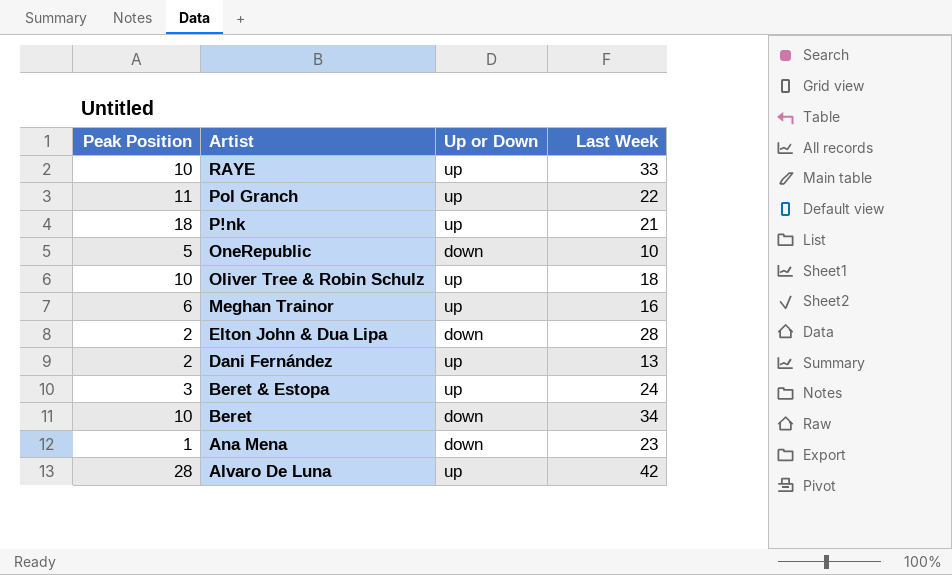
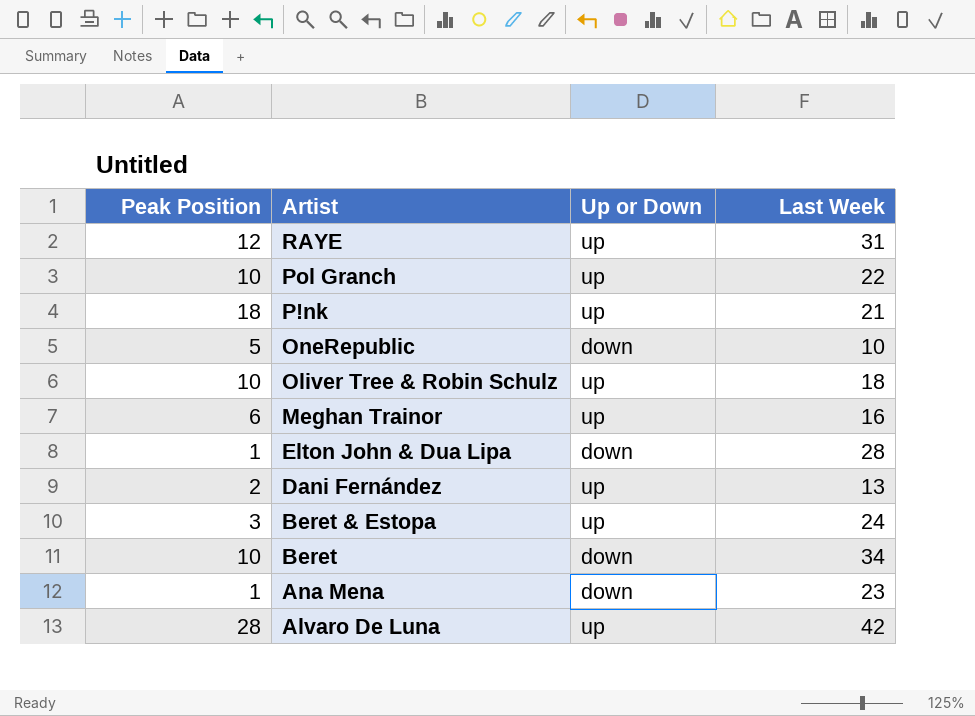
RAYE | Peak Position: 10 -> 12
RAYE | Last Week: 33 -> 31
Pol Granch | Peak Position: 11 -> 10
Elton John & Dua Lipa | Peak Position: 2 -> 1

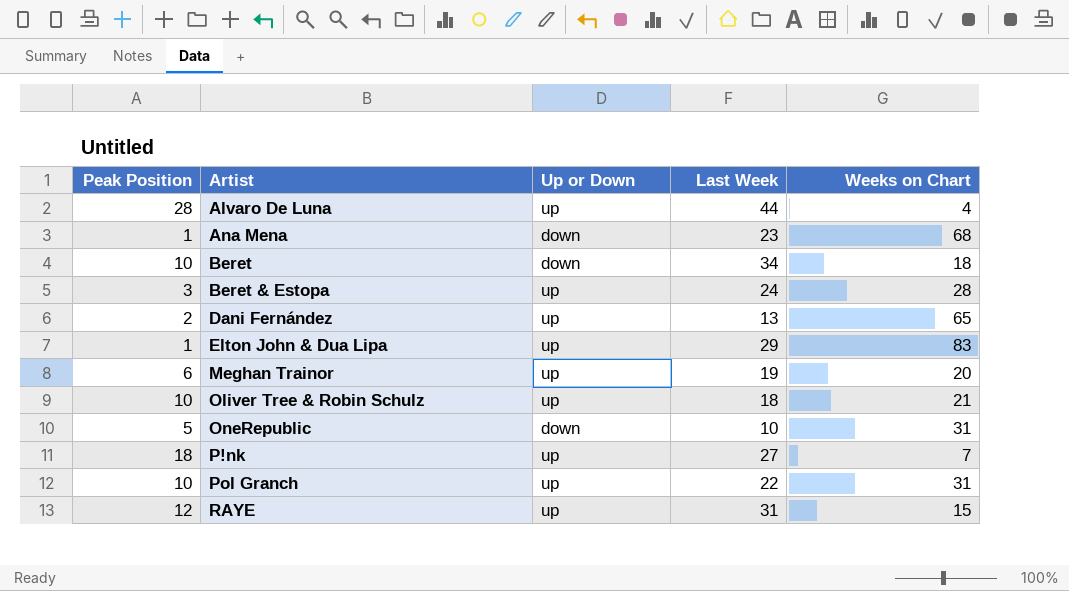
row order: Artist descending -> Artist ascending
column Weeks on Chart | position: none -> 5
Alvaro De Luna | Last Week: 42 -> 44
Elton John & Dua Lipa | Up or Down: down -> up
Elton John & Dua Lipa | Last Week: 28 -> 29
Meghan Trainor | Last Week: 16 -> 19
P!nk | Last Week: 21 -> 27

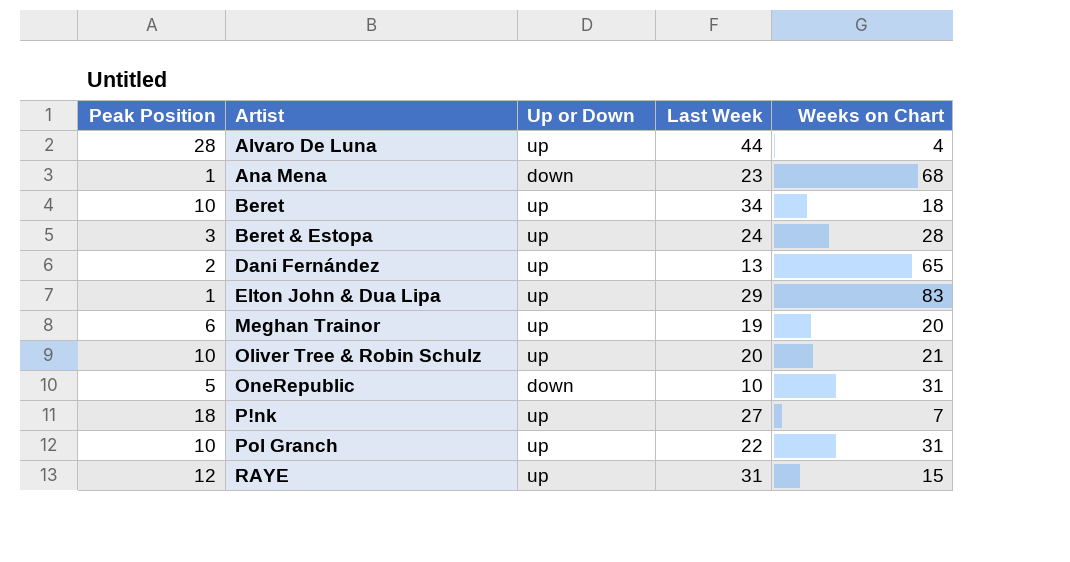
Beret | Up or Down: down -> up
Oliver Tree & Robin Schulz | Last Week: 18 -> 20

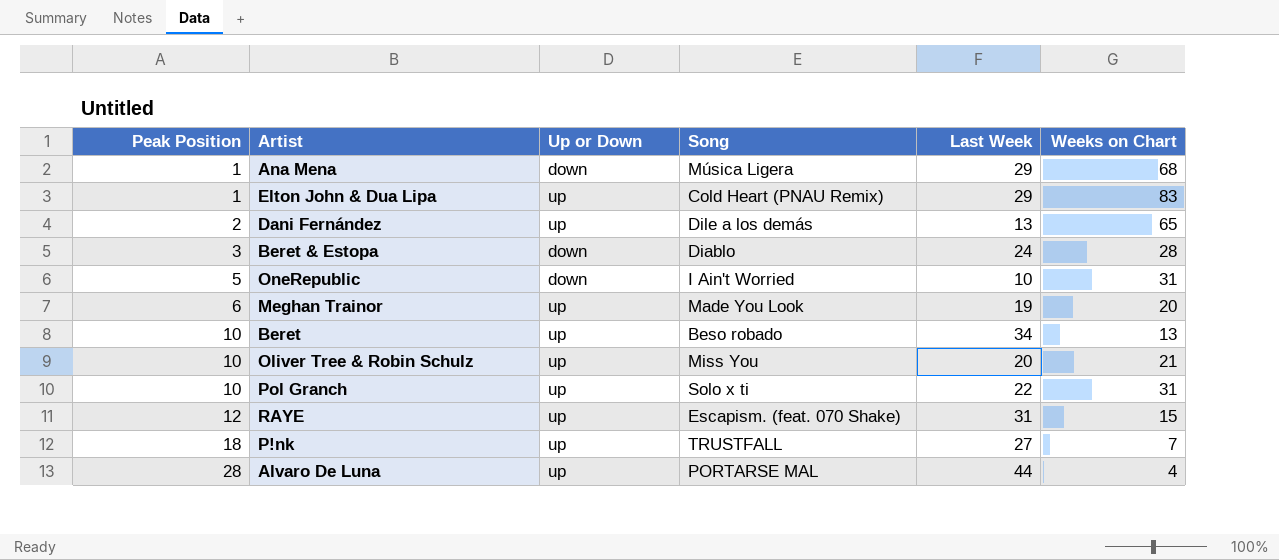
row order: Artist ascending -> Peak Position ascending
column Song | position: none -> 4
Ana Mena | Last Week: 23 -> 29
Beret & Estopa | Up or Down: up -> down
Beret | Weeks on Chart: 18 -> 13

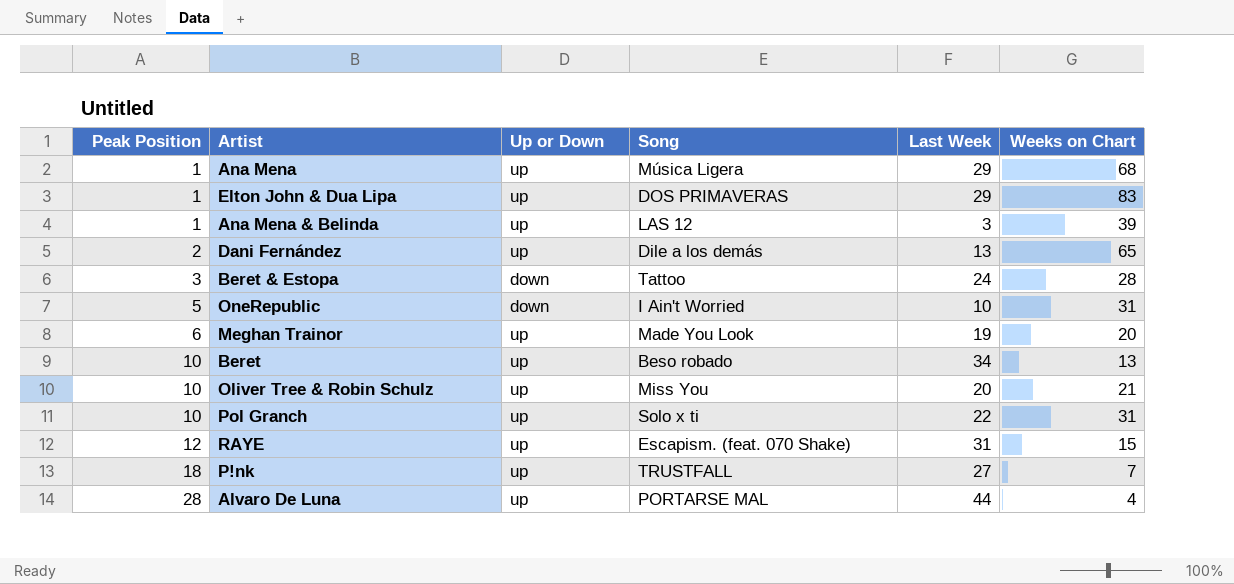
Ana Mena | Up or Down: down -> up
Elton John & Dua Lipa | Song: Cold Heart (PNAU Remix) -> DOS PRIMAVERAS
row Ana Mena & Belinda: none -> 1 | up | LAS 12 | 3 | 39
Beret & Estopa | Song: Diablo -> Tattoo

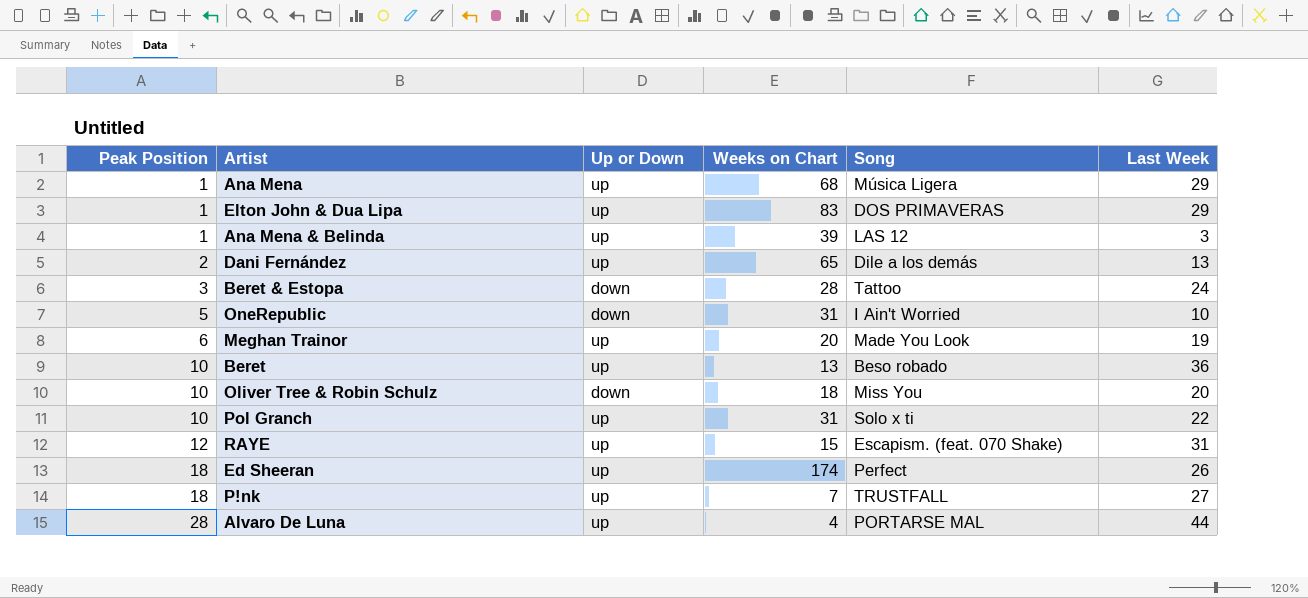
column Weeks on Chart | position: 6 -> 4
Beret | Last Week: 34 -> 36
Oliver Tree & Robin Schulz | Up or Down: up -> down
Oliver Tree & Robin Schulz | Weeks on Chart: 21 -> 18
row Ed Sheeran: none -> 18 | up | 174 | Perfect | 26

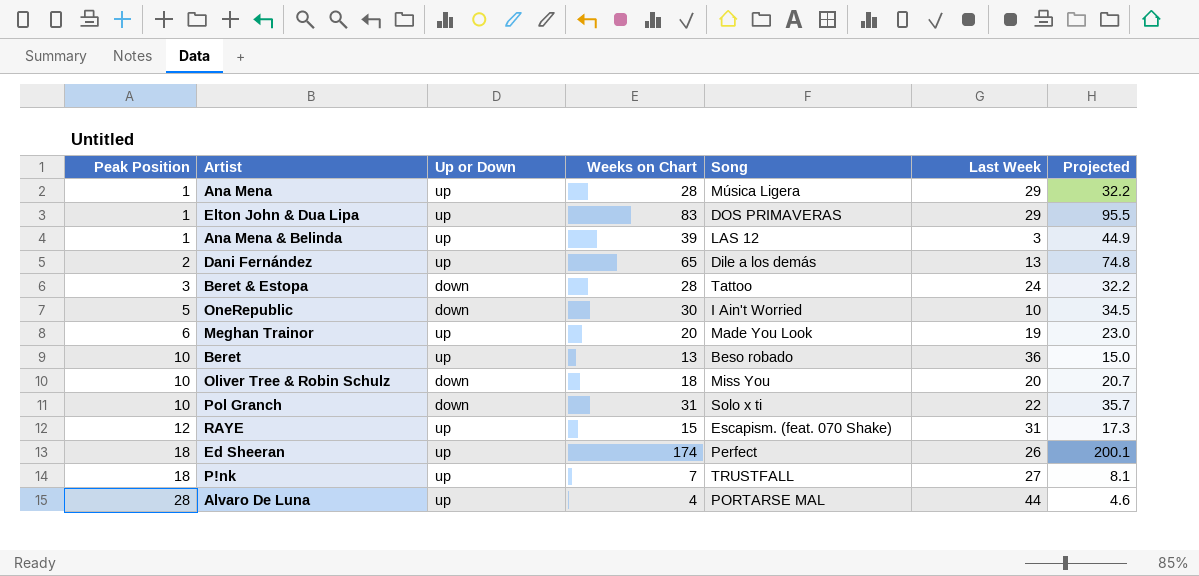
column Projected | formula: none -> [Weeks on Chart] * 1.15
Ana Mena | Weeks on Chart: 68 -> 28
OneRepublic | Weeks on Chart: 31 -> 30
Pol Granch | Up or Down: up -> down

